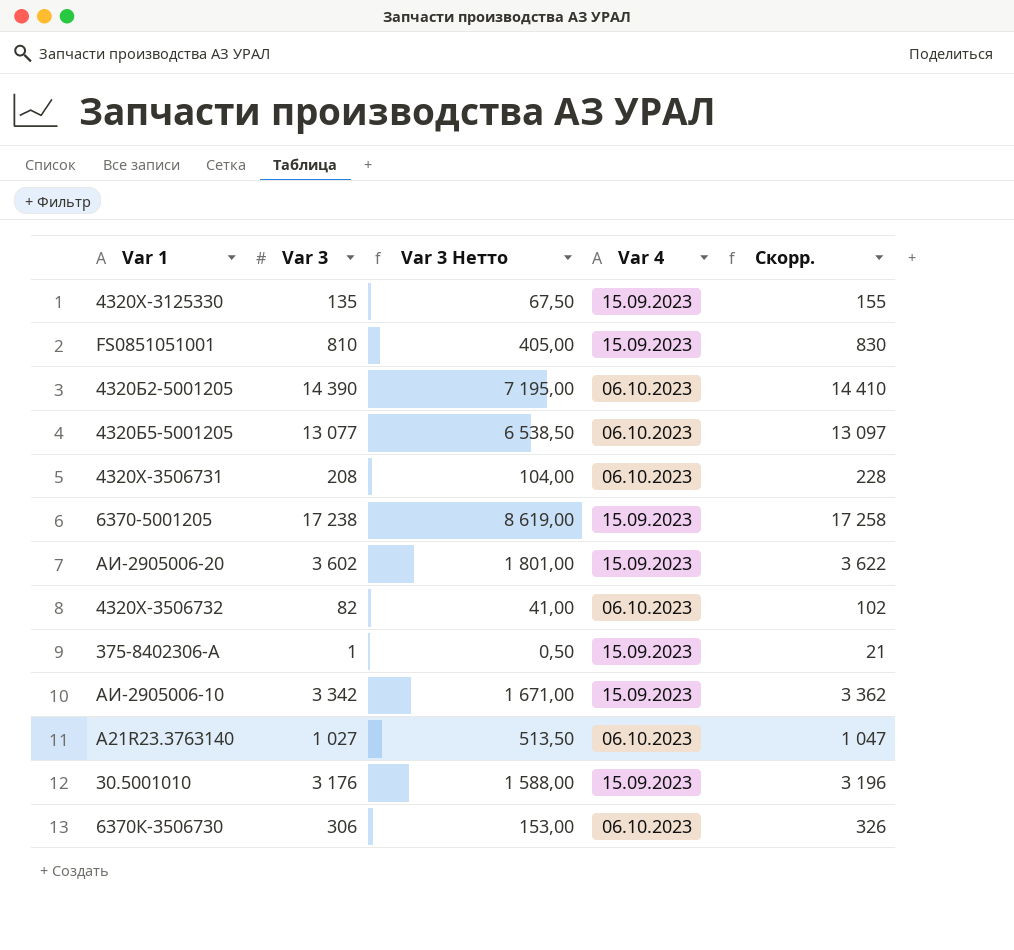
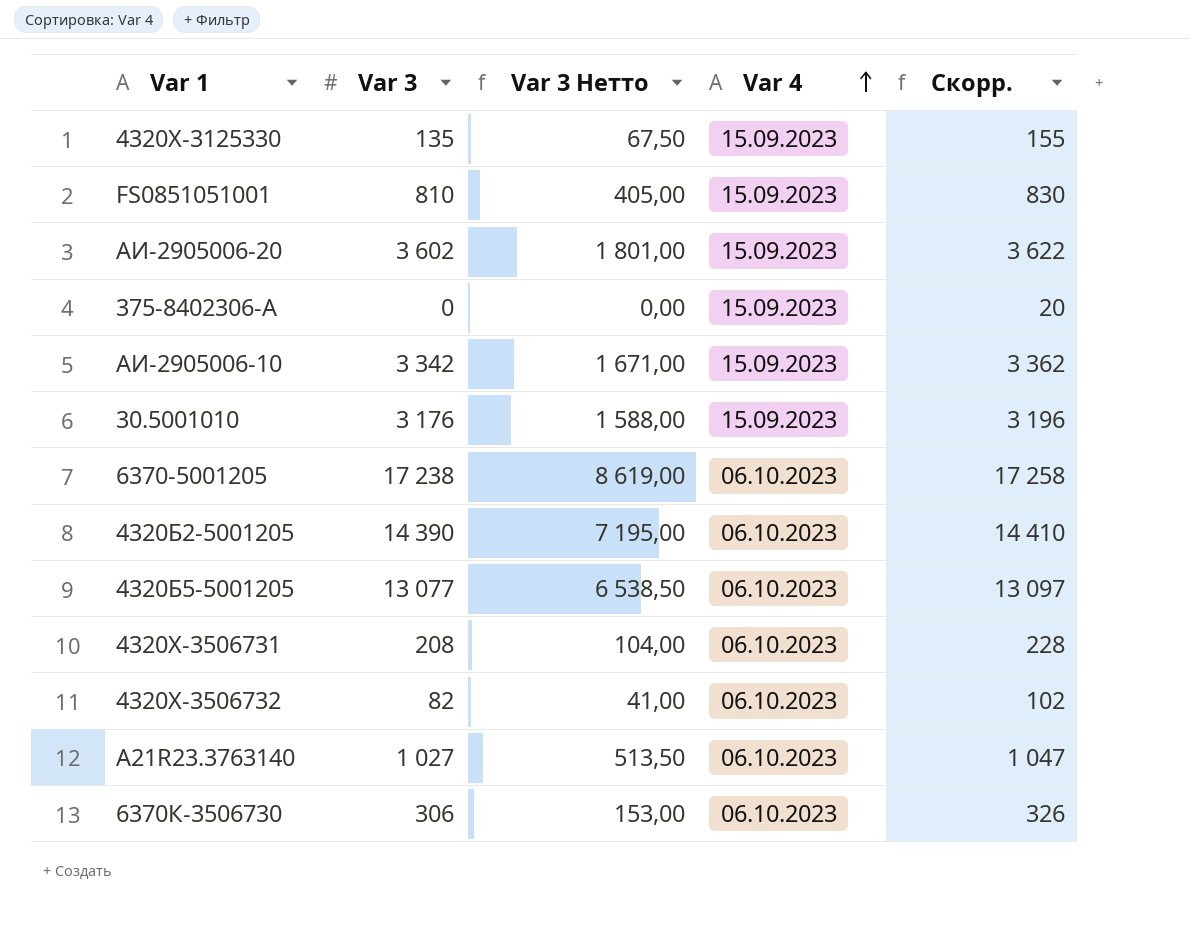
row order: none -> Var 4 ascending
375-8402306-А | Var 3: 1 -> 0
375-8402306-А | Var 3 Нетто: 0,50 -> 0,00
375-8402306-А | Скорр.: 21 -> 20
6370-5001205 | Var 4: 15.09.2023 -> 06.10.2023

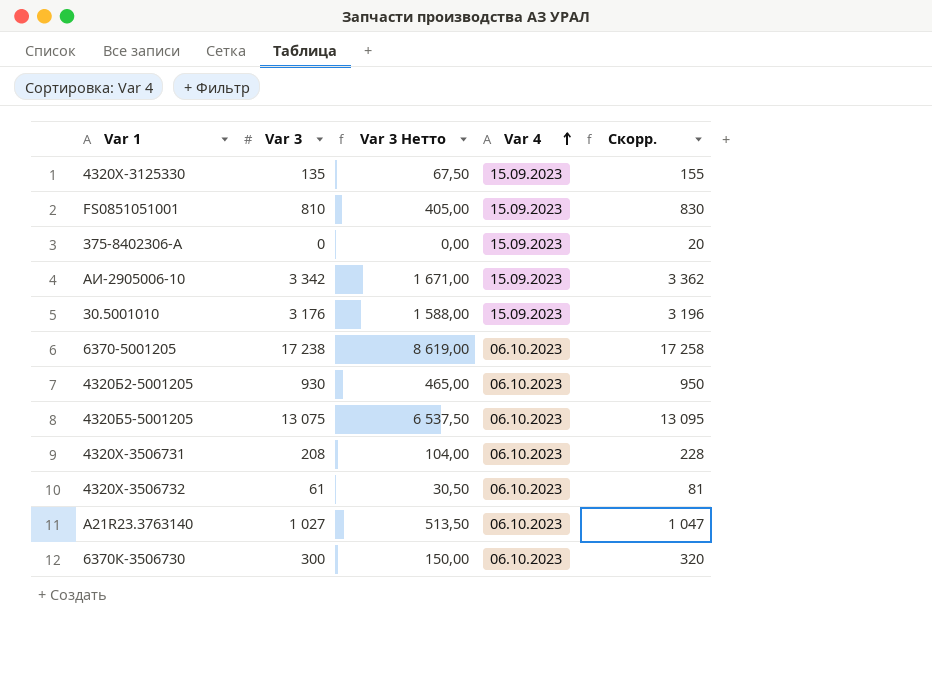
row АИ-2905006-20: 3 602 | 1 801,00 | 15.09.2023 | 3 622 -> none
4320Б2-5001205 | Var 3: 14 390 -> 930
4320Б2-5001205 | Var 3 Нетто: 7 195,00 -> 465,00
4320Б2-5001205 | Скорр.: 14 410 -> 950
4320Б5-5001205 | Var 3: 13 077 -> 13 075
4320Б5-5001205 | Var 3 Нетто: 6 538,50 -> 6 537,50
4320Б5-5001205 | Скорр.: 13 097 -> 13 095
4320Х-3506732 | Var 3: 82 -> 61
4320Х-3506732 | Var 3 Нетто: 41,00 -> 30,50
4320Х-3506732 | Скорр.: 102 -> 81
6370К-3506730 | Var 3: 306 -> 300
6370К-3506730 | Var 3 Нетто: 153,00 -> 150,00
6370К-3506730 | Скорр.: 326 -> 320

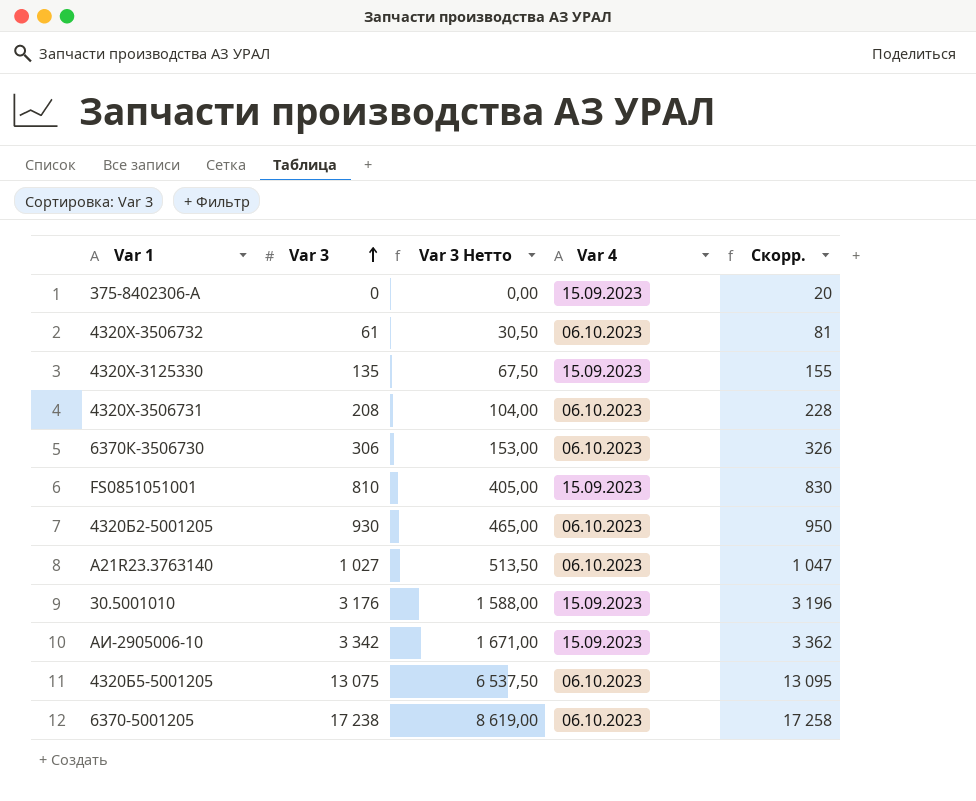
row order: Var 4 ascending -> Var 3 ascending
6370К-3506730 | Var 3: 300 -> 306
6370К-3506730 | Var 3 Нетто: 150,00 -> 153,00
6370К-3506730 | Скорр.: 320 -> 326

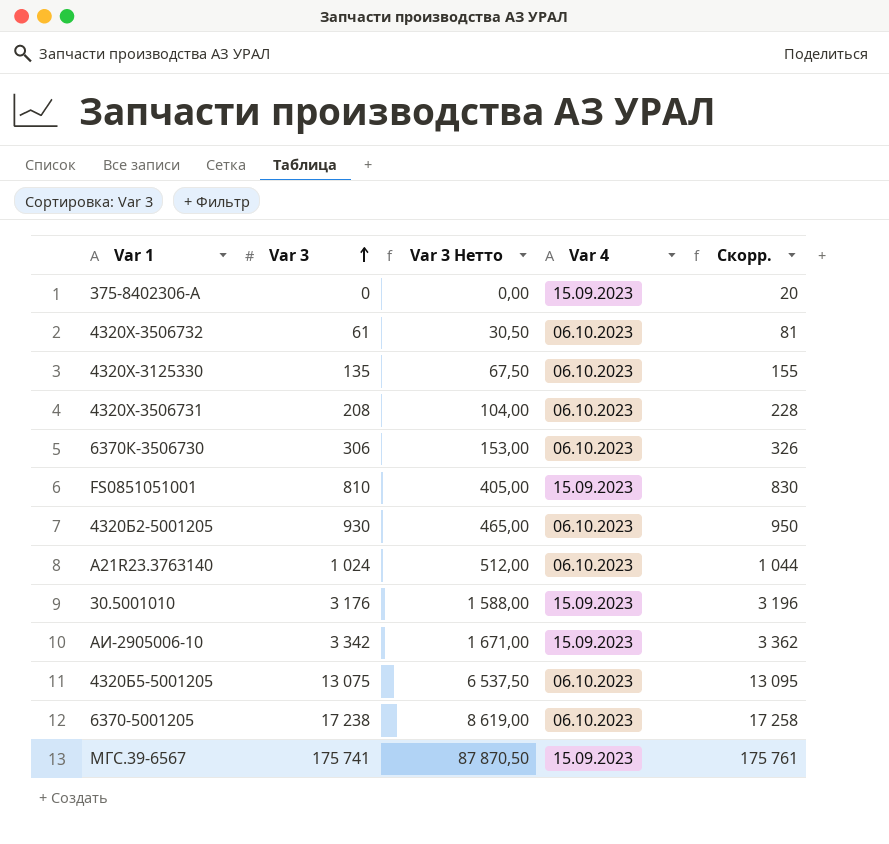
4320Х-3125330 | Var 4: 15.09.2023 -> 06.10.2023
A21R23.3763140 | Var 3: 1 027 -> 1 024
A21R23.3763140 | Var 3 Нетто: 513,50 -> 512,00
A21R23.3763140 | Скорр.: 1 047 -> 1 044
row МГС.39-6567: none -> 175 741 | 87 870,50 | 15.09.2023 | 175 761

